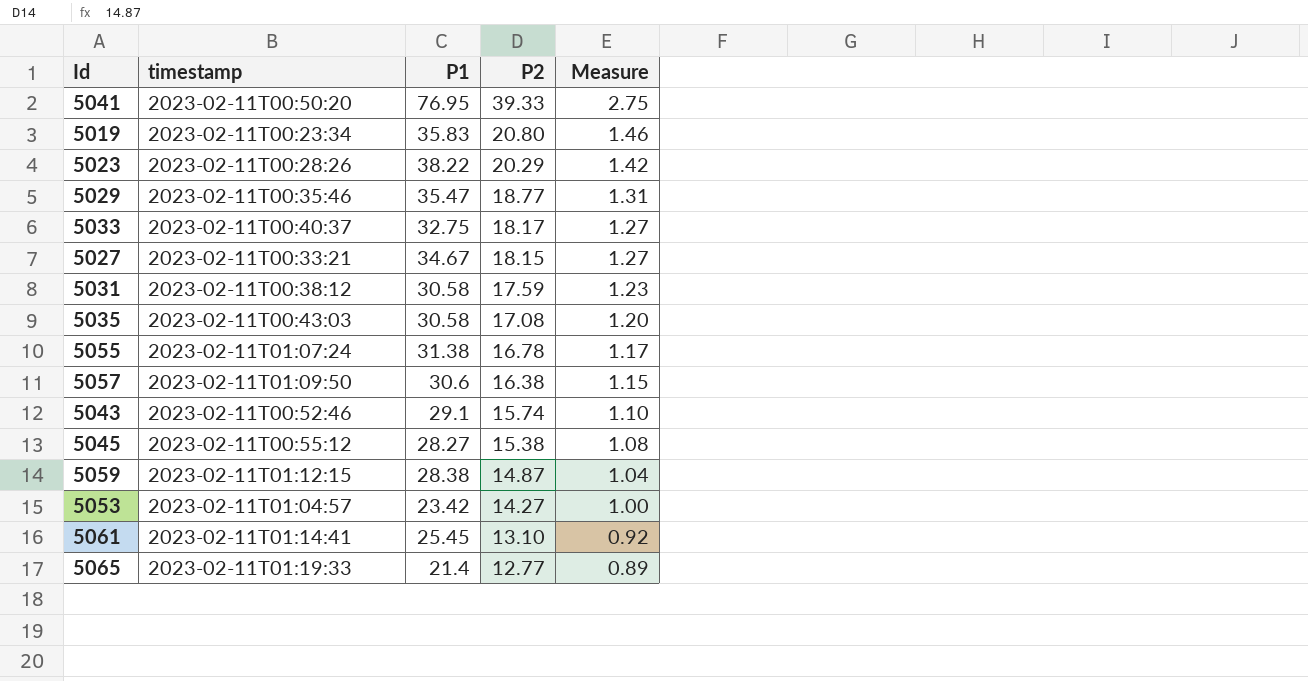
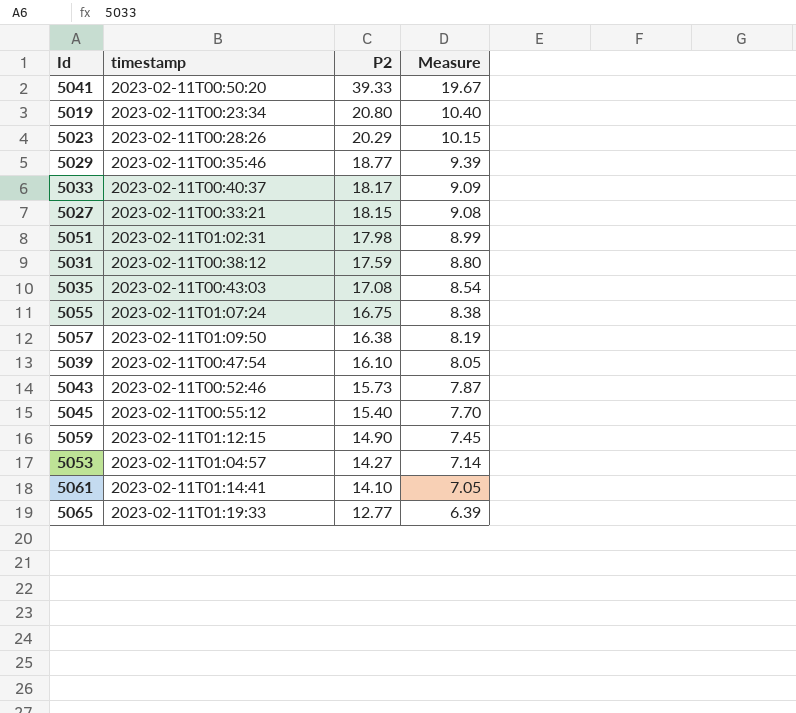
column P1 | position: 3 -> none
column Measure | formula: [P2] * 0.07 -> [P2] * 0.5
row 5051: none -> 2023-02-11T01:02:31 | 17.98 | 8.99
5055 | P2: 16.78 -> 16.75
row 5039: none -> 2023-02-11T00:47:54 | 16.10 | 8.05
5043 | P2: 15.74 -> 15.73
5045 | P2: 15.38 -> 15.40
5059 | P2: 14.87 -> 14.90
5061 | P2: 13.10 -> 14.10

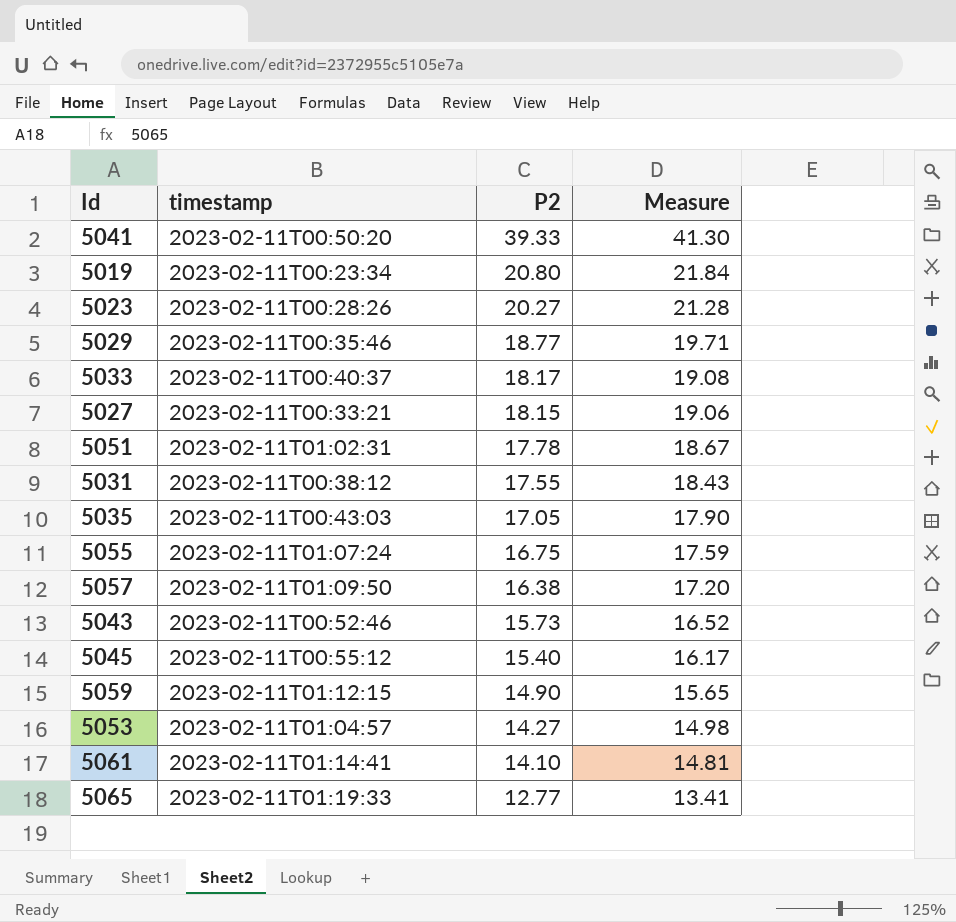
column Measure | formula: [P2] * 0.5 -> [P2] * 1.05
row 5039: 2023-02-11T00:47:54 | 16.10 | 8.05 -> none
5023 | P2: 20.29 -> 20.27
5051 | P2: 17.98 -> 17.78
5031 | P2: 17.59 -> 17.55
5035 | P2: 17.08 -> 17.05

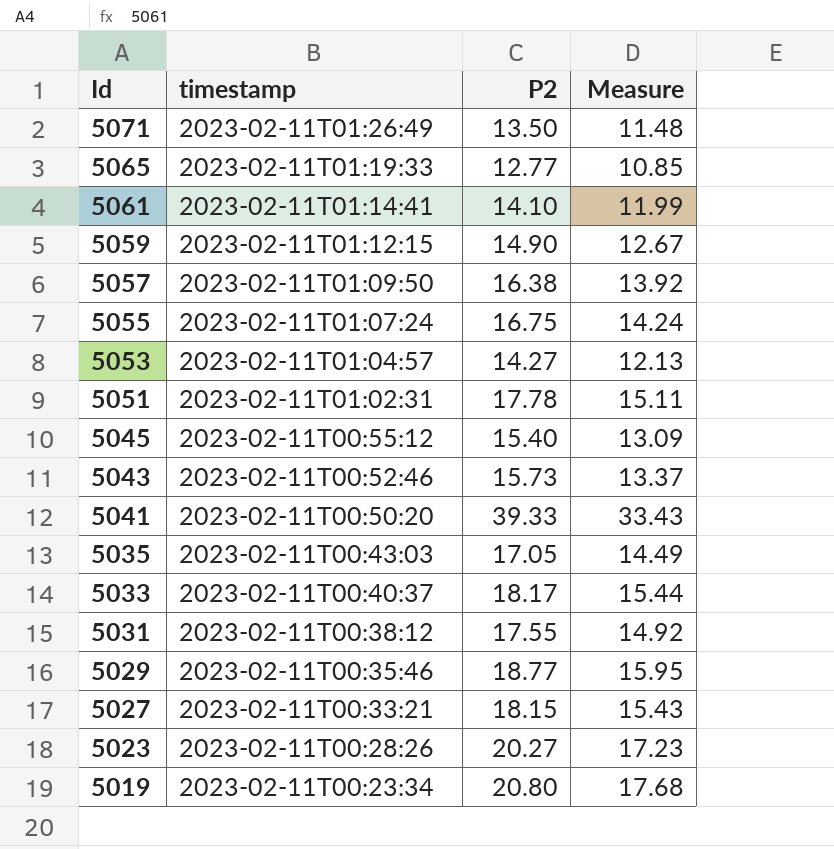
row order: P2 descending -> Id descending
column Measure | formula: [P2] * 1.05 -> [P2] * 0.85
row 5071: none -> 2023-02-11T01:26:49 | 13.50 | 11.48

